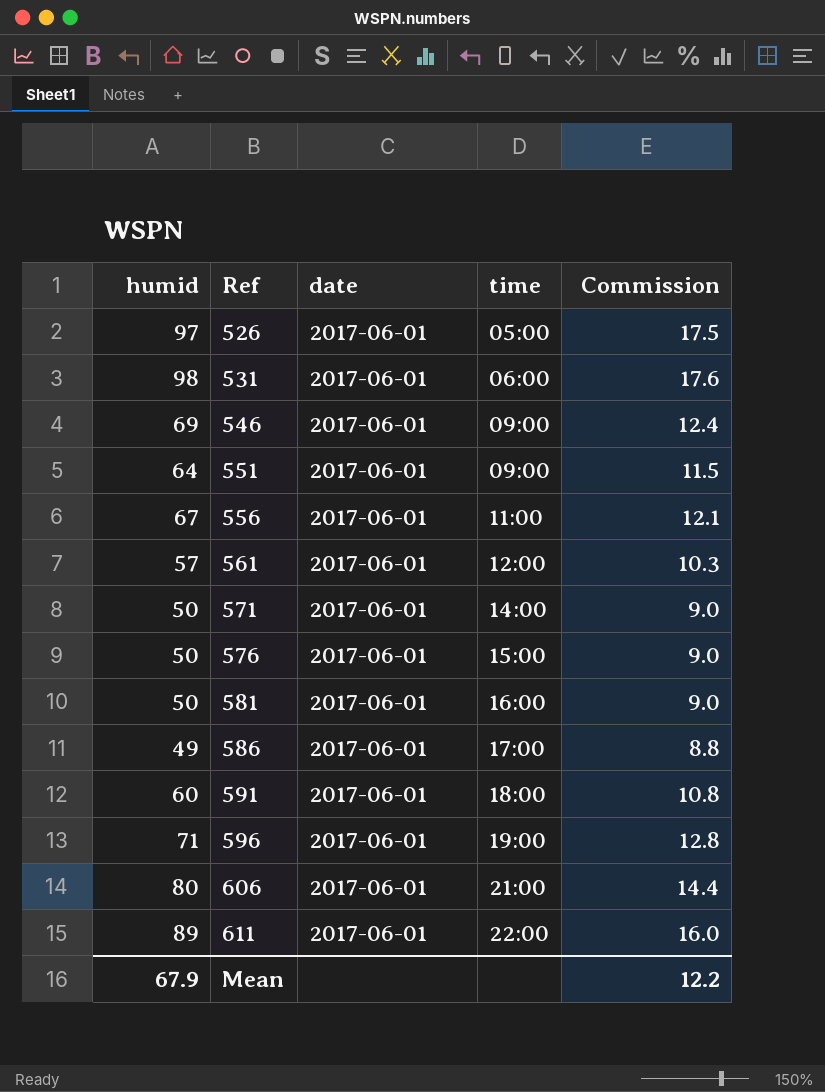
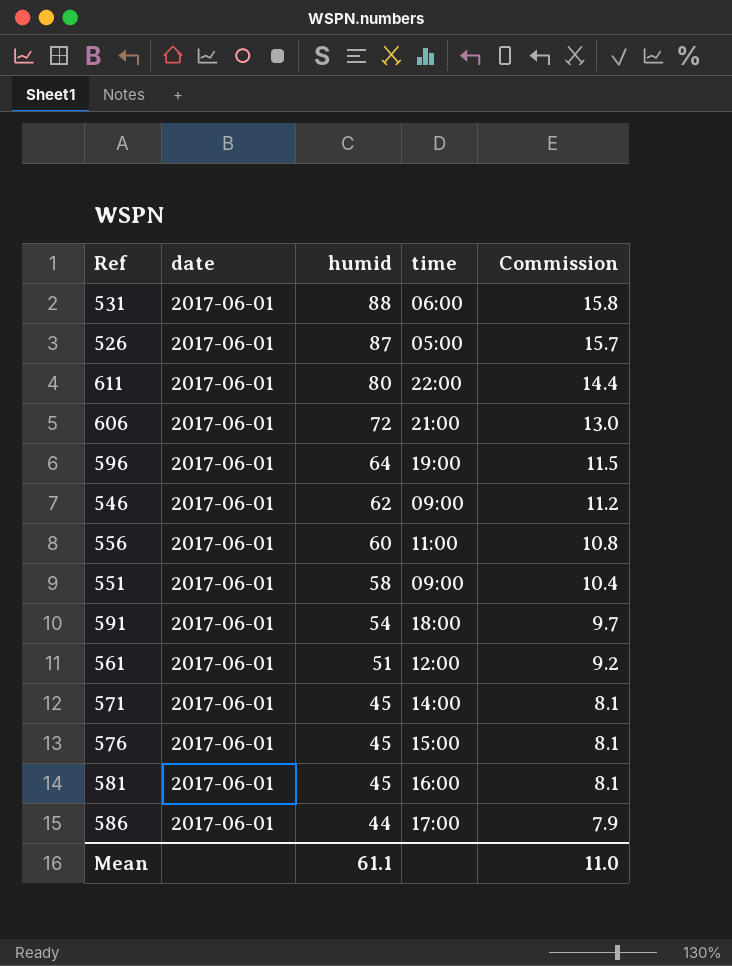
row order: Ref ascending -> humid descending
column humid | position: 1 -> 3
531 | humid: 98 -> 88
531 | Commission: 17.6 -> 15.8
526 | humid: 97 -> 87
526 | Commission: 17.5 -> 15.7
611 | humid: 89 -> 80
611 | Commission: 16.0 -> 14.4
606 | humid: 80 -> 72
606 | Commission: 14.4 -> 13.0
596 | humid: 71 -> 64
596 | Commission: 12.8 -> 11.5
546 | humid: 69 -> 62
546 | Commission: 12.4 -> 11.2
556 | humid: 67 -> 60
556 | Commission: 12.1 -> 10.8
551 | humid: 64 -> 58
551 | Commission: 11.5 -> 10.4
591 | humid: 60 -> 54
591 | Commission: 10.8 -> 9.7
561 | humid: 57 -> 51
561 | Commission: 10.3 -> 9.2
571 | humid: 50 -> 45
571 | Commission: 9.0 -> 8.1
576 | humid: 50 -> 45
576 | Commission: 9.0 -> 8.1
581 | humid: 50 -> 45
581 | Commission: 9.0 -> 8.1
586 | humid: 49 -> 44
586 | Commission: 8.8 -> 7.9
Mean | humid: 67.9 -> 61.1
Mean | Commission: 12.2 -> 11.0

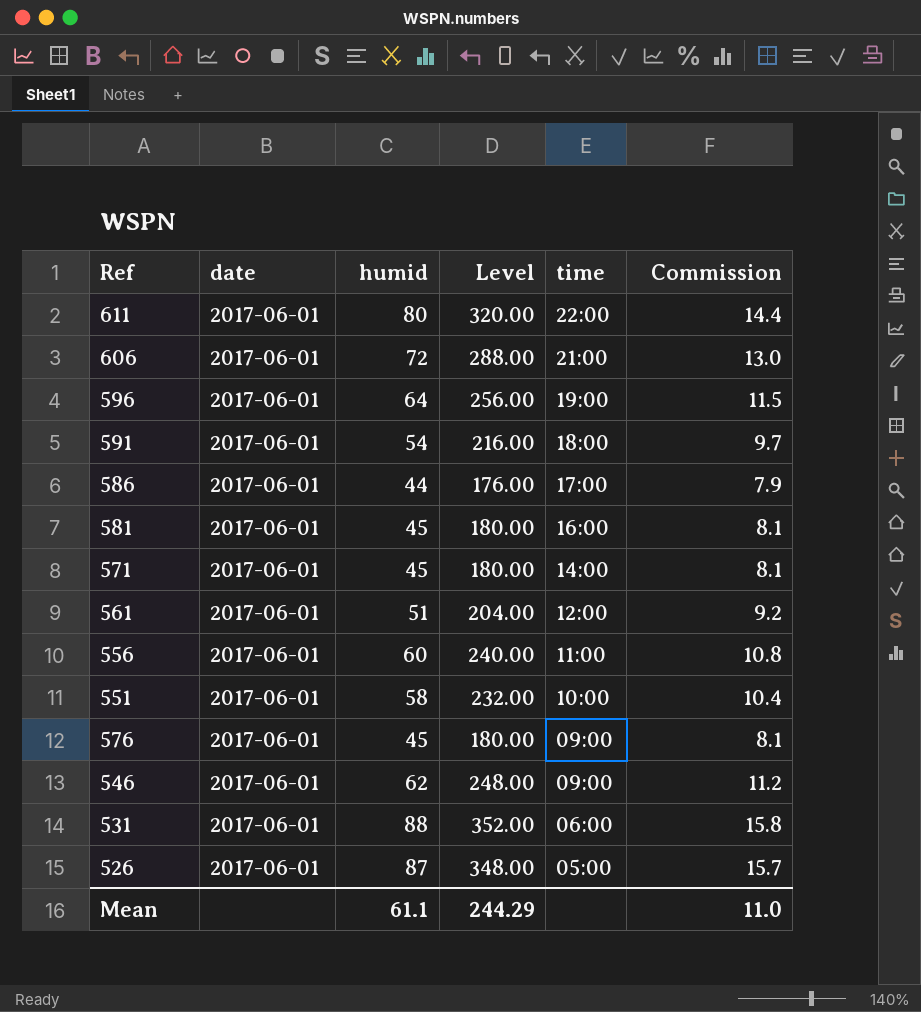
row order: humid descending -> time descending
column Level | formula: none -> [humid] * 4
551 | time: 09:00 -> 10:00
576 | time: 15:00 -> 09:00

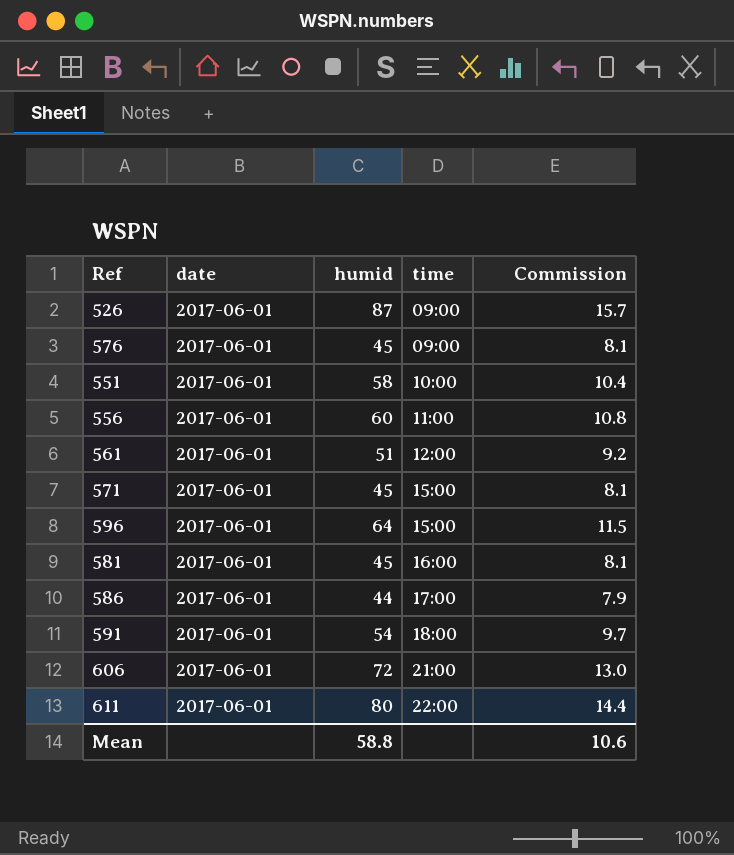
row order: time descending -> time ascending
column Level | formula: [humid] * 4 -> none
row 546: 2017-06-01 | 62 | 248.00 | 09:00 | 11.2 -> none
row 531: 2017-06-01 | 88 | 352.00 | 06:00 | 15.8 -> none
526 | time: 05:00 -> 09:00
571 | time: 14:00 -> 15:00
596 | time: 19:00 -> 15:00
Mean | humid: 61.1 -> 58.8
Mean | Commission: 11.0 -> 10.6

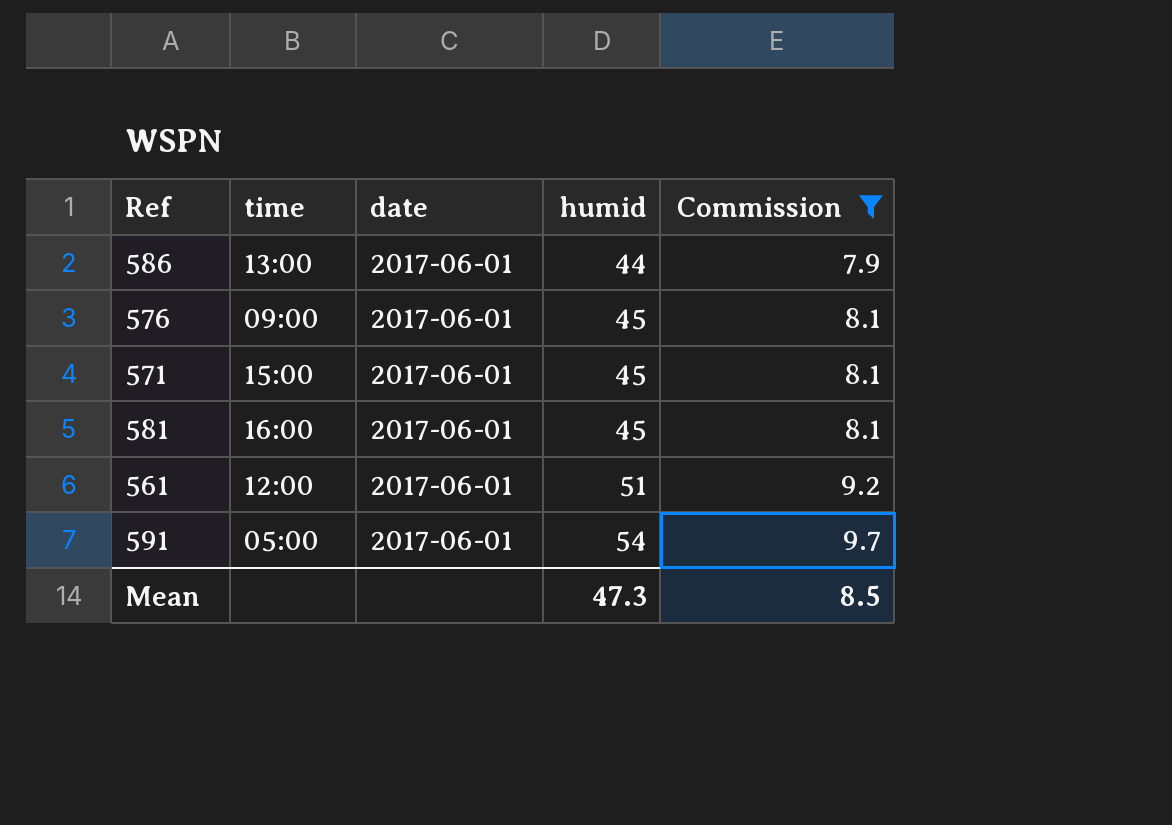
filter: none -> Commission <= 9.7
row order: time ascending -> humid ascending
column time | position: 4 -> 2
586 | time: 17:00 -> 13:00
591 | time: 18:00 -> 05:00
Mean | humid: 58.8 -> 47.3
Mean | Commission: 10.6 -> 8.5

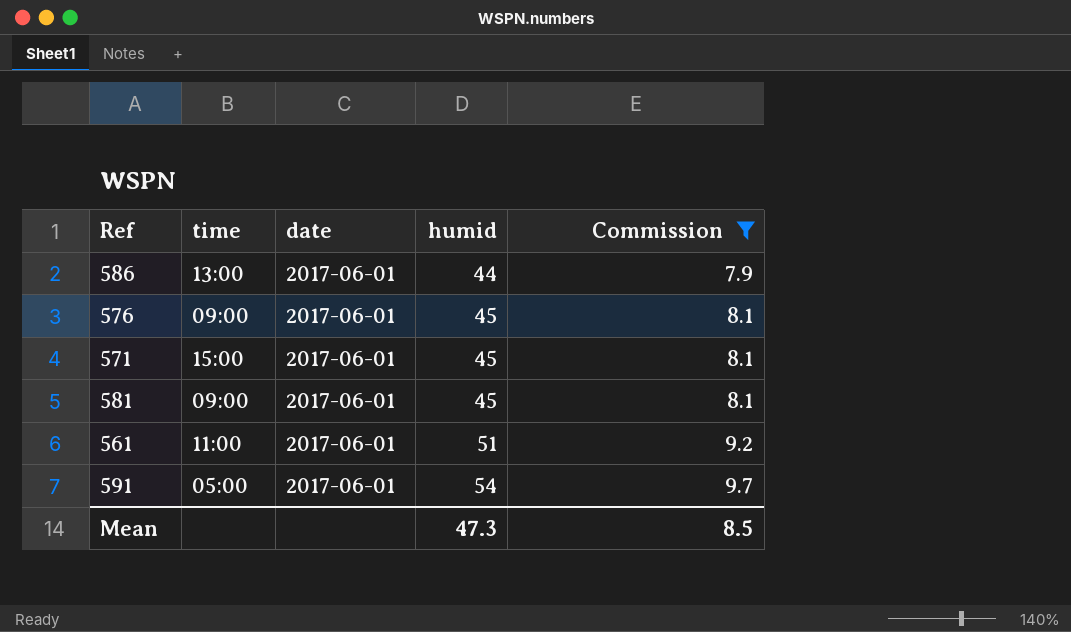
581 | time: 16:00 -> 09:00
561 | time: 12:00 -> 11:00

